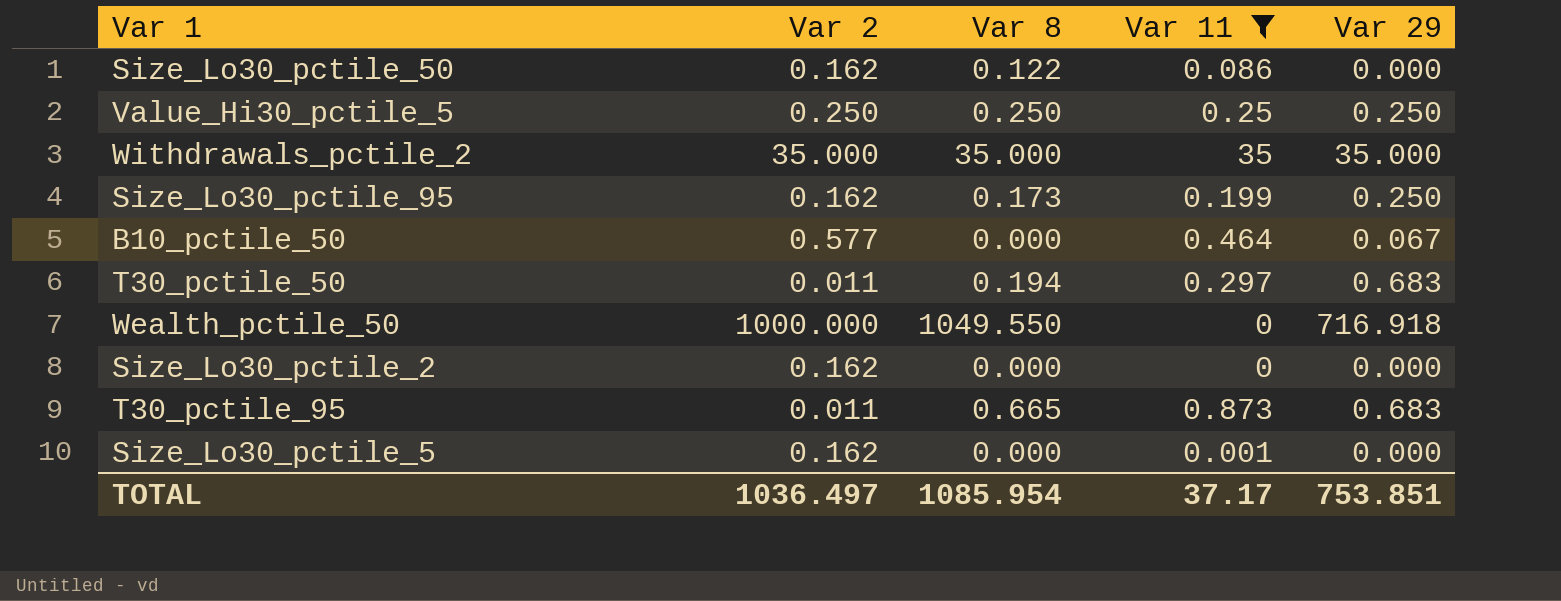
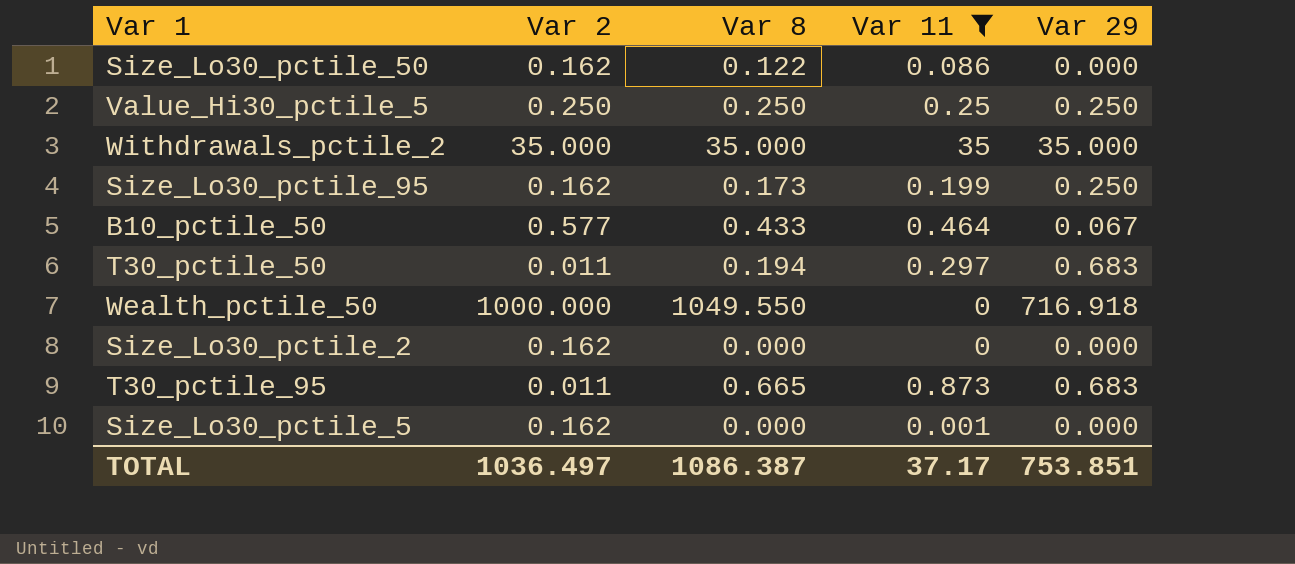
B10_pctile_50 | Var 8: 0.000 -> 0.433
TOTAL | Var 8: 1085.954 -> 1086.387

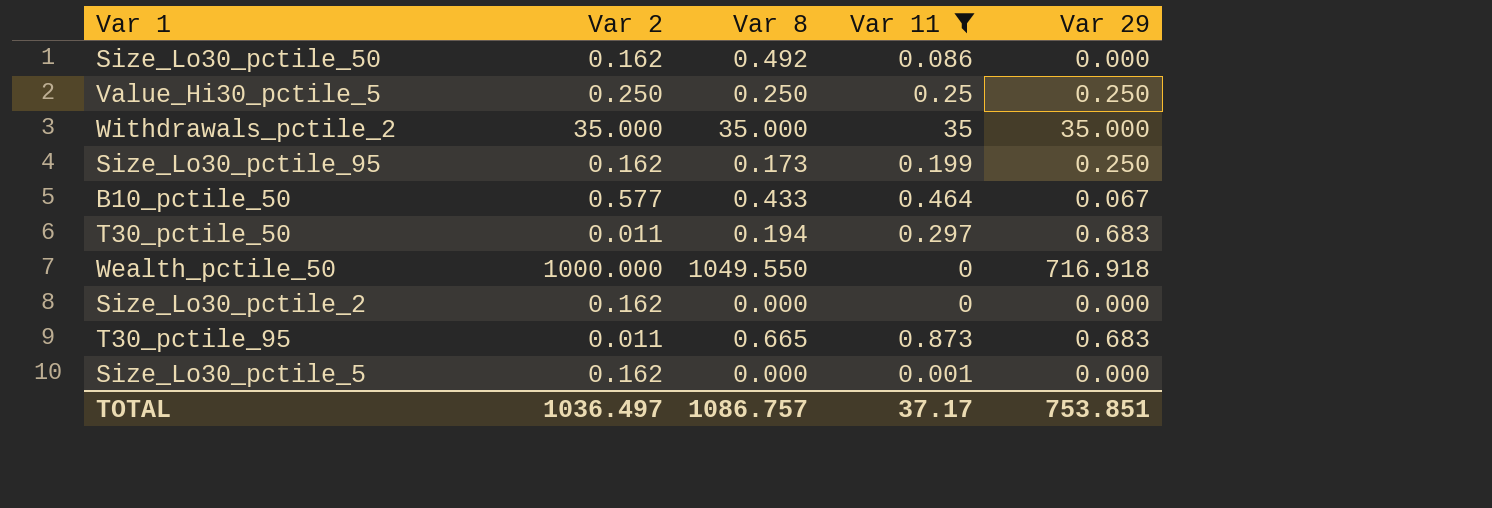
Size_Lo30_pctile_50 | Var 8: 0.122 -> 0.492
TOTAL | Var 8: 1086.387 -> 1086.757

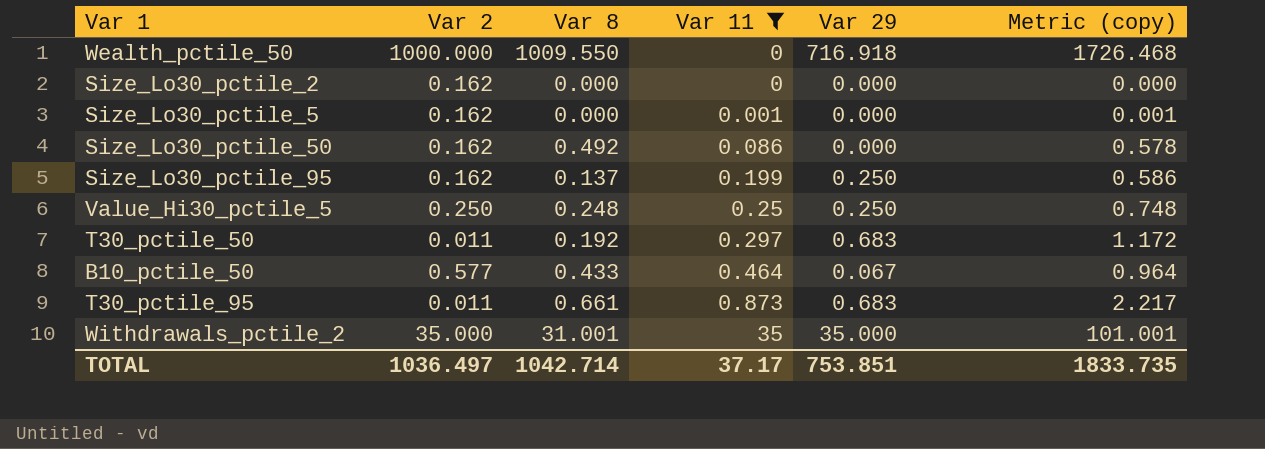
row order: none -> Var 11 ascending
column Metric (copy) | formula: none -> [Var 8] + [Var 11] + [Var 29]
Wealth_pctile_50 | Var 8: 1049.550 -> 1009.550
Size_Lo30_pctile_95 | Var 8: 0.173 -> 0.137
Value_Hi30_pctile_5 | Var 8: 0.250 -> 0.248
T30_pctile_50 | Var 8: 0.194 -> 0.192
T30_pctile_95 | Var 8: 0.665 -> 0.661
Withdrawals_pctile_2 | Var 8: 35.000 -> 31.001
TOTAL | Var 8: 1086.757 -> 1042.714

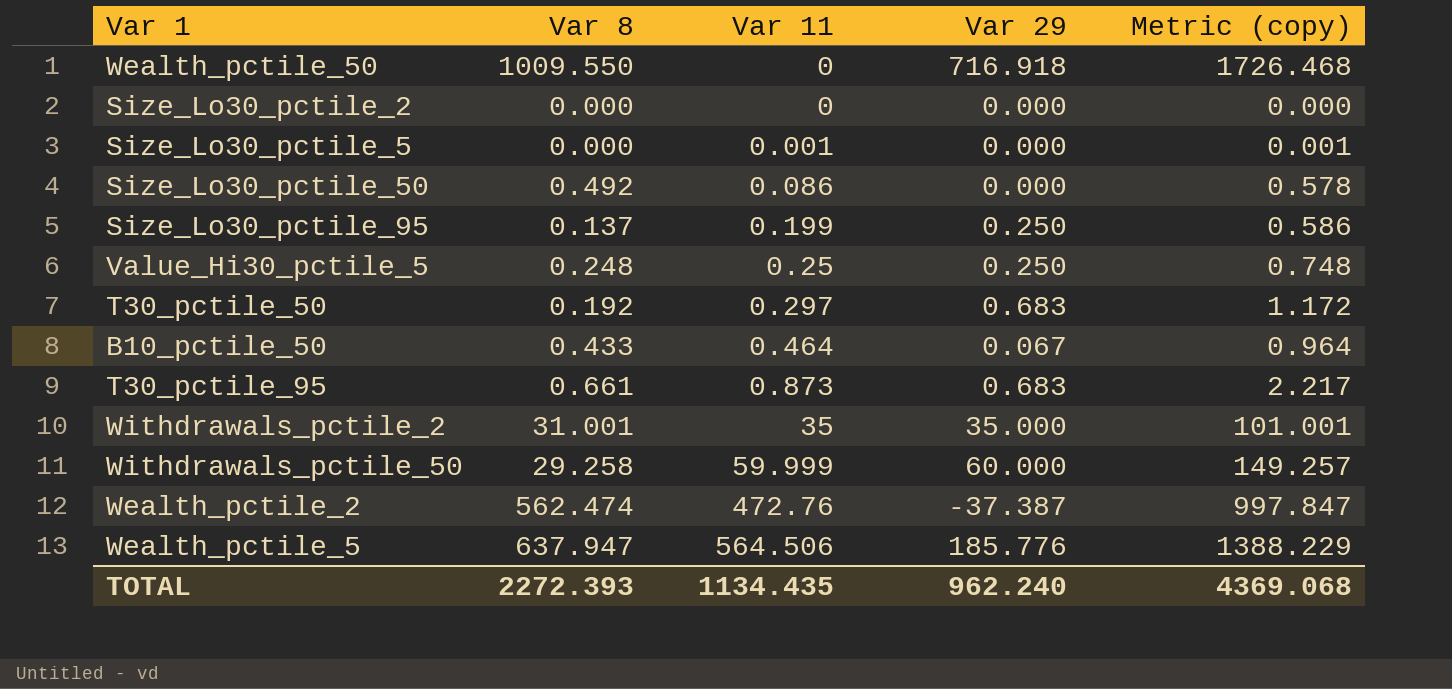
filter: Var 11 <= 35 -> none
column Var 2 | position: 2 -> none
TOTAL | Var 8: 1042.714 -> 2272.393
TOTAL | Var 11: 37.17 -> 1134.435
TOTAL | Var 29: 753.851 -> 962.240
TOTAL | Metric (copy): 1833.735 -> 4369.068

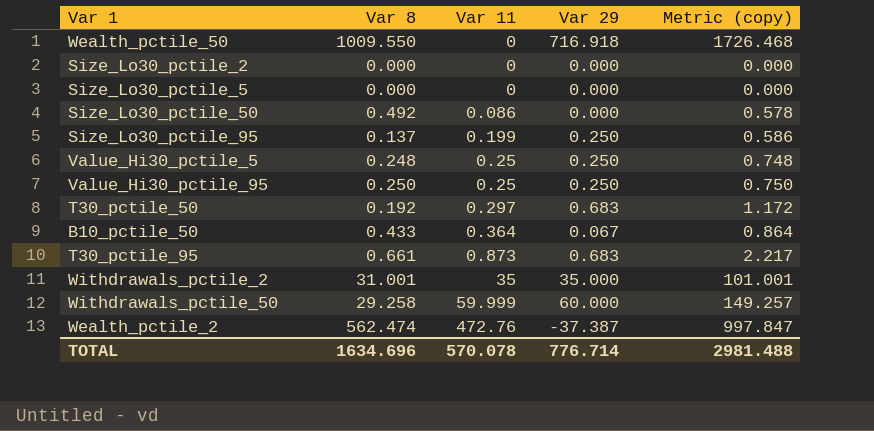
row Wealth_pctile_5: 637.947 | 564.506 | 185.776 | 1388.229 -> none
Size_Lo30_pctile_5 | Var 11: 0.001 -> 0
Size_Lo30_pctile_5 | Metric (copy): 0.001 -> 0.000
row Value_Hi30_pctile_95: none -> 0.250 | 0.25 | 0.250 | 0.750
B10_pctile_50 | Var 11: 0.464 -> 0.364
B10_pctile_50 | Metric (copy): 0.964 -> 0.864
TOTAL | Var 8: 2272.393 -> 1634.696
TOTAL | Var 11: 1134.435 -> 570.078
TOTAL | Var 29: 962.240 -> 776.714
TOTAL | Metric (copy): 4369.068 -> 2981.488

